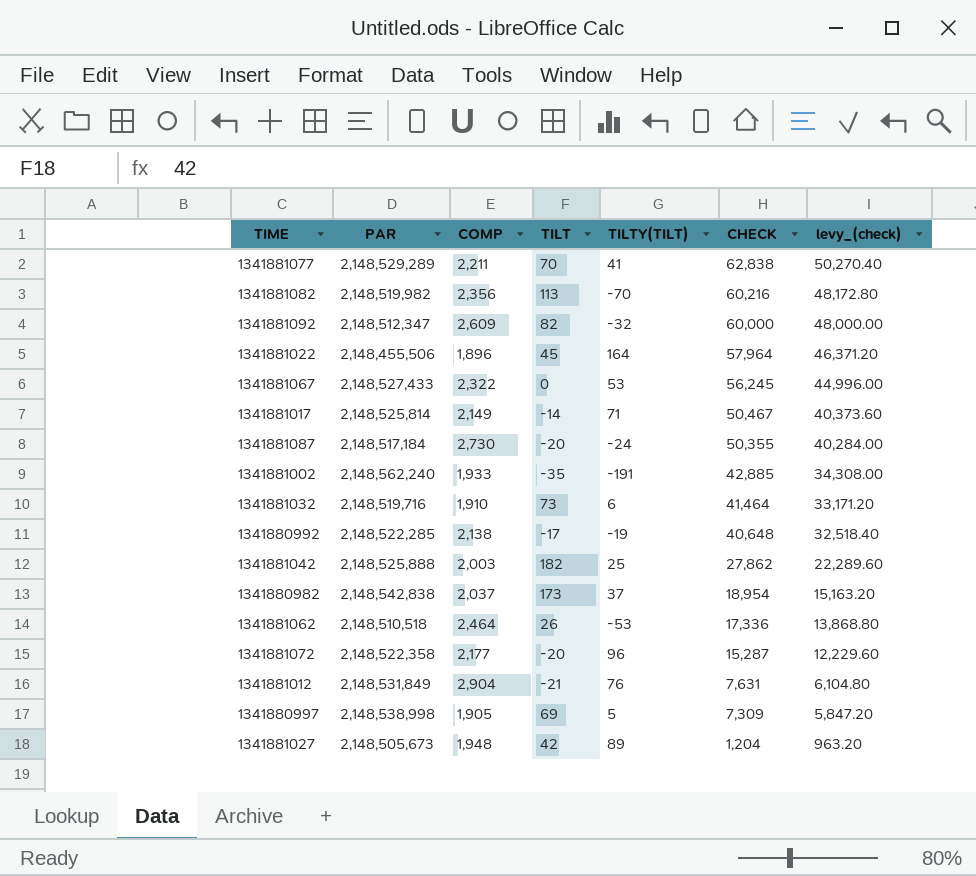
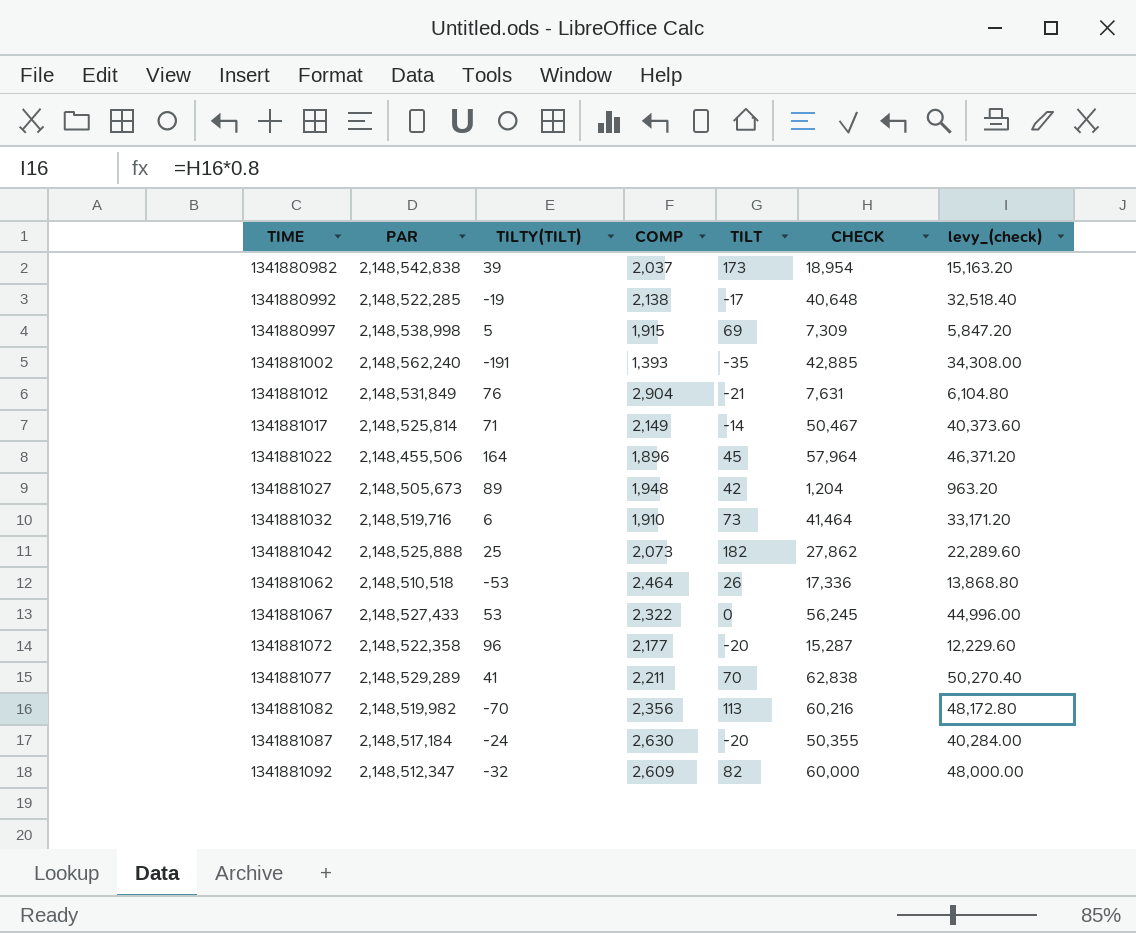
row order: CHECK descending -> TIME ascending
column TILTY(TILT) | position: 5 -> 3
1341880982 | TILTY(TILT): 37 -> 39
1341880997 | COMP: 1,905 -> 1,915
1341881002 | COMP: 1,933 -> 1,393
1341881042 | COMP: 2,003 -> 2,073
1341881087 | COMP: 2,730 -> 2,630

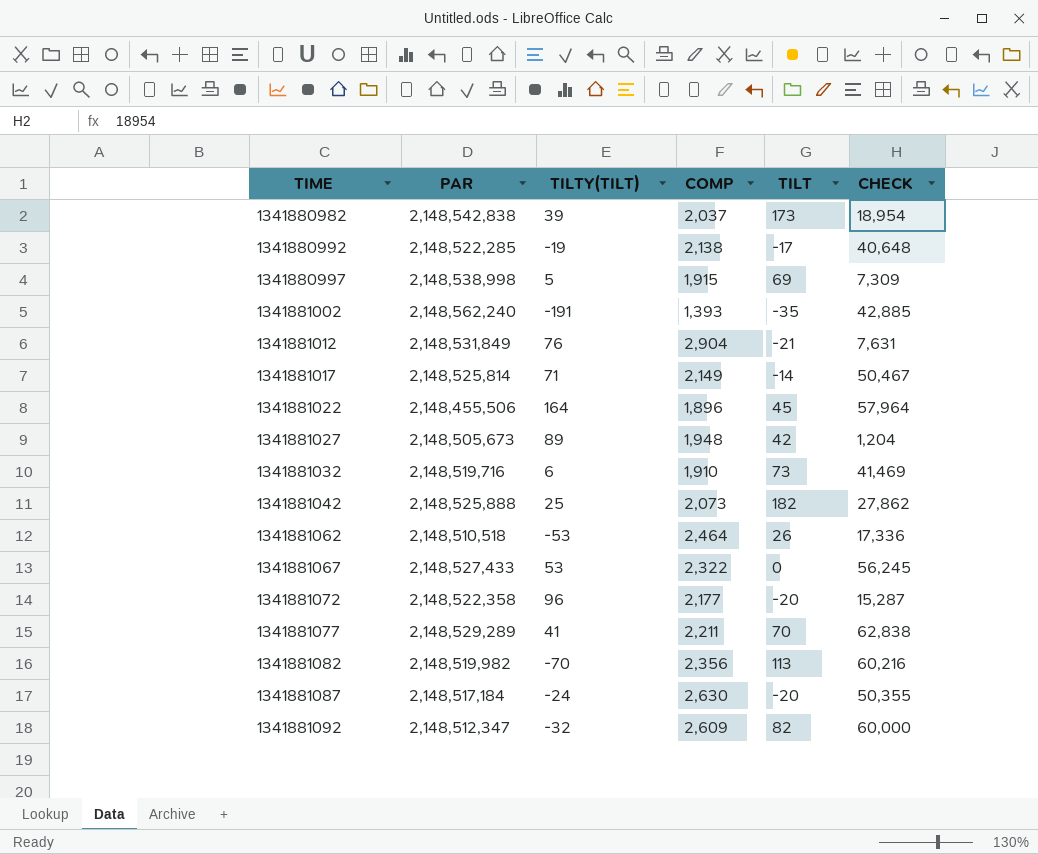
column levy_(check) | formula: [CHECK] * 0.8 -> none
1341881032 | CHECK: 41,464 -> 41,469

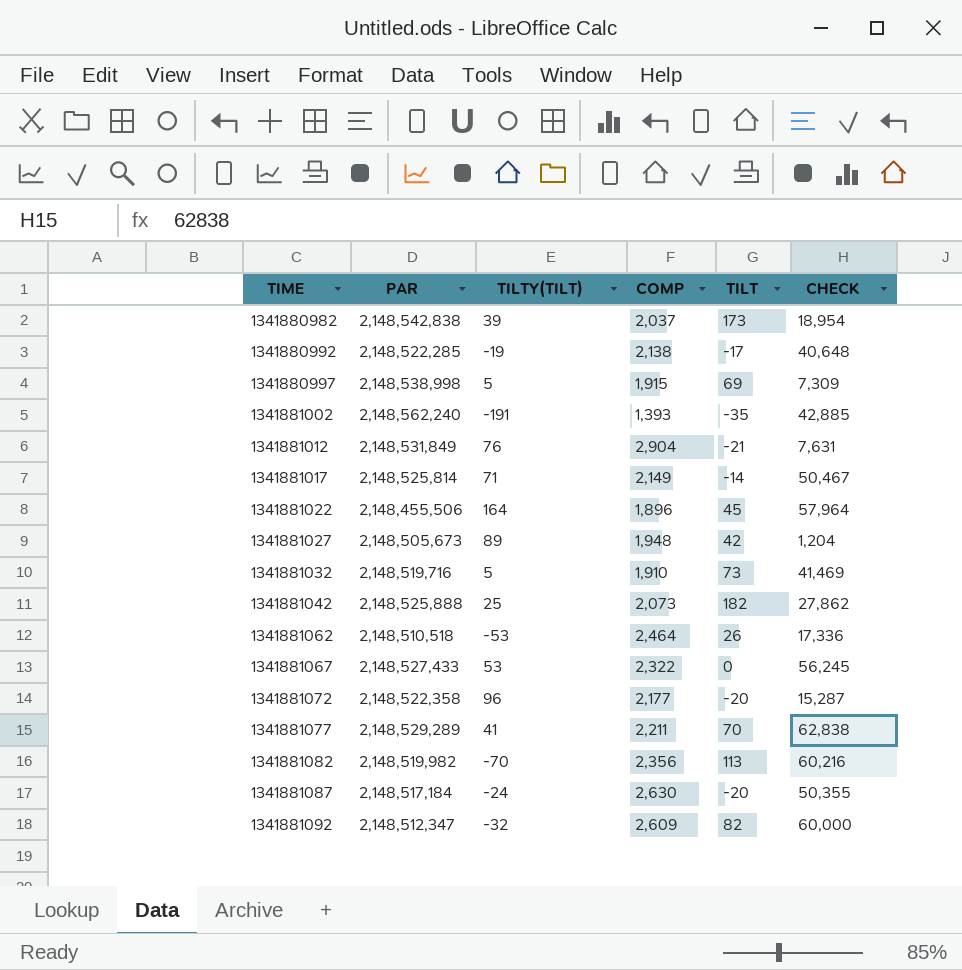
1341881032 | TILTY(TILT): 6 -> 5

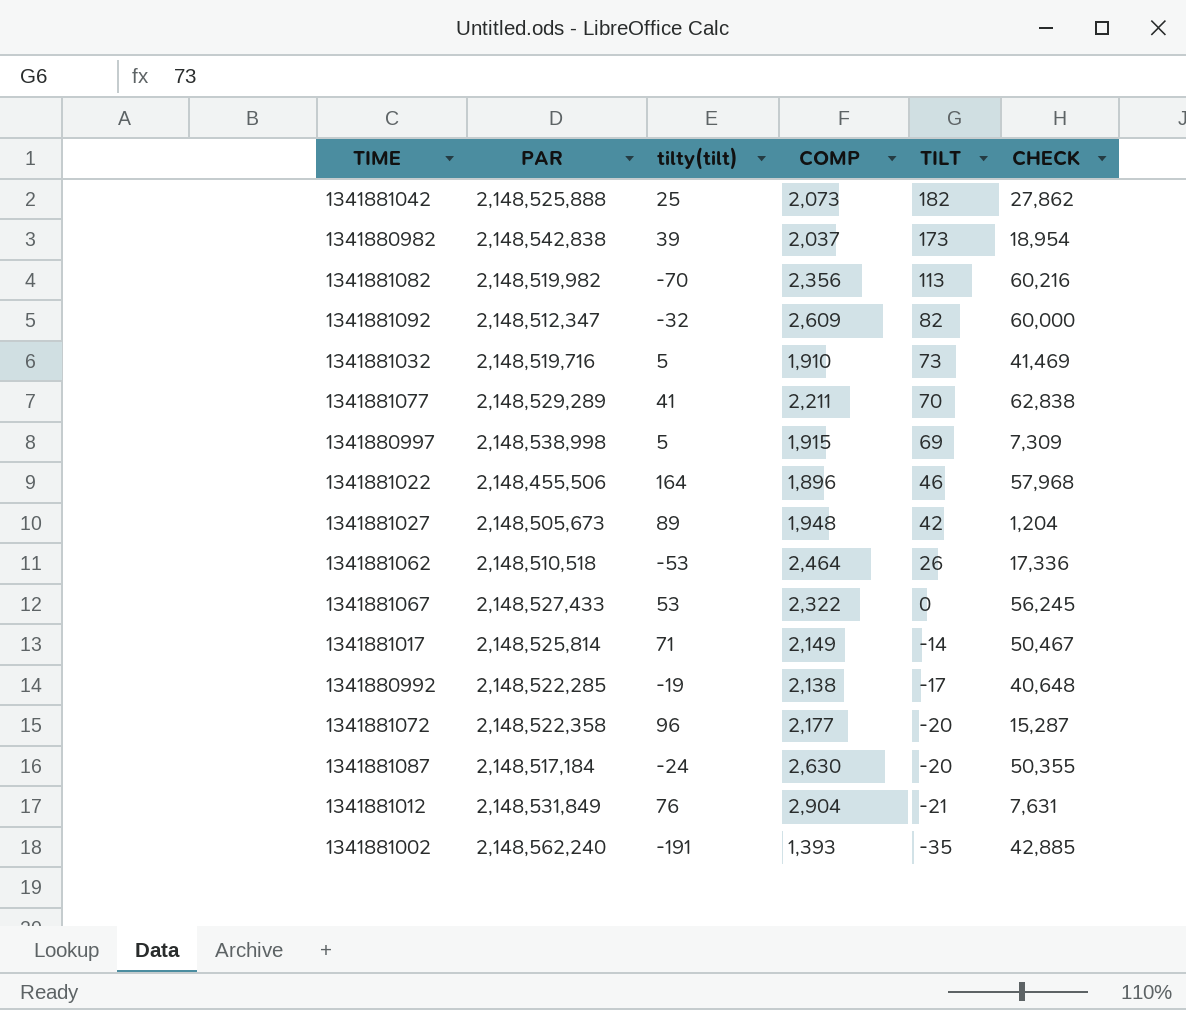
row order: TIME ascending -> TILT descending
column name: TILTY(TILT) -> tilty(tilt)
1341881022 | TILT: 45 -> 46
1341881022 | CHECK: 57,964 -> 57,968

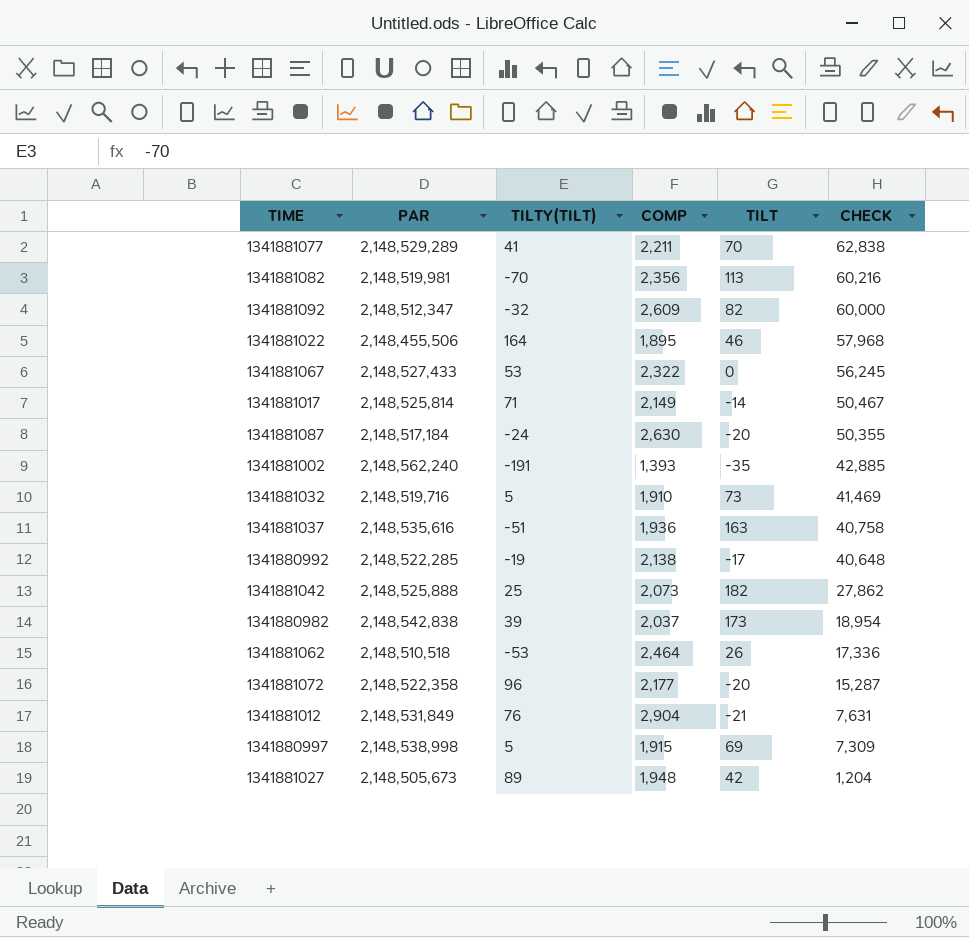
row order: TILT descending -> CHECK descending
column name: tilty(tilt) -> TILTY(TILT)
1341881082 | PAR: 2,148,519,982 -> 2,148,519,981
1341881022 | COMP: 1,896 -> 1,895
row 1341881037: none -> 2,148,535,616 | -51 | 1,936 | 163 | 40,758

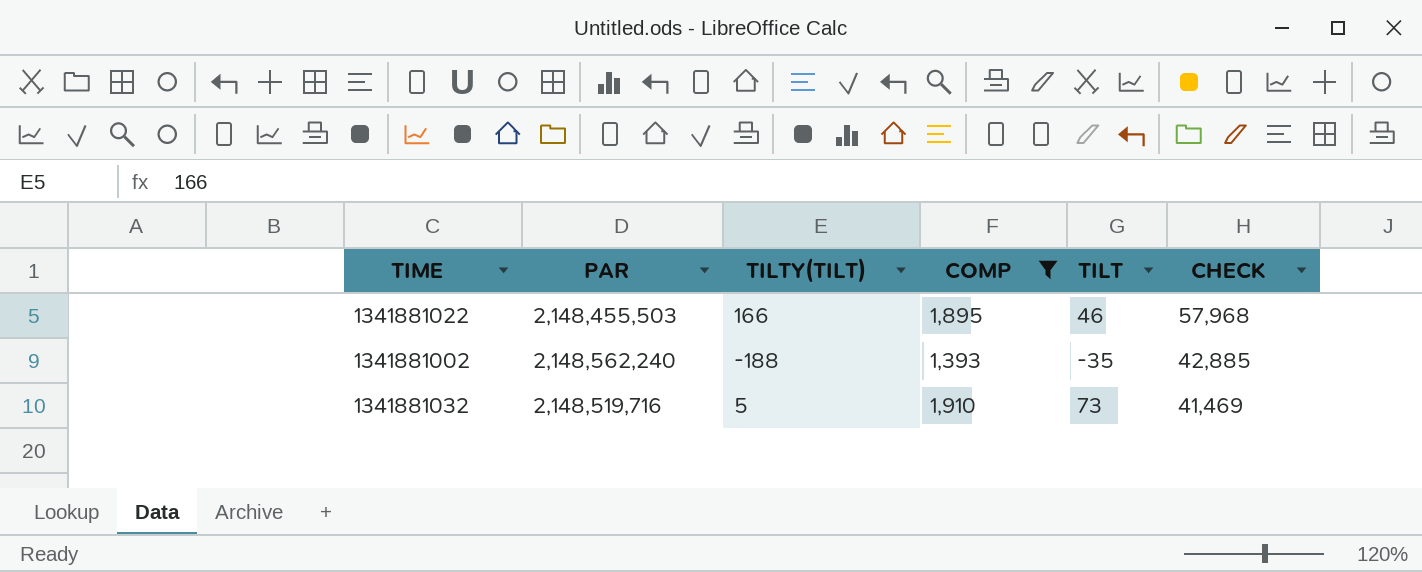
filter: none -> COMP <= 1,910
1341881022 | PAR: 2,148,455,506 -> 2,148,455,503
1341881022 | TILTY(TILT): 164 -> 166
1341881002 | TILTY(TILT): -191 -> -188

